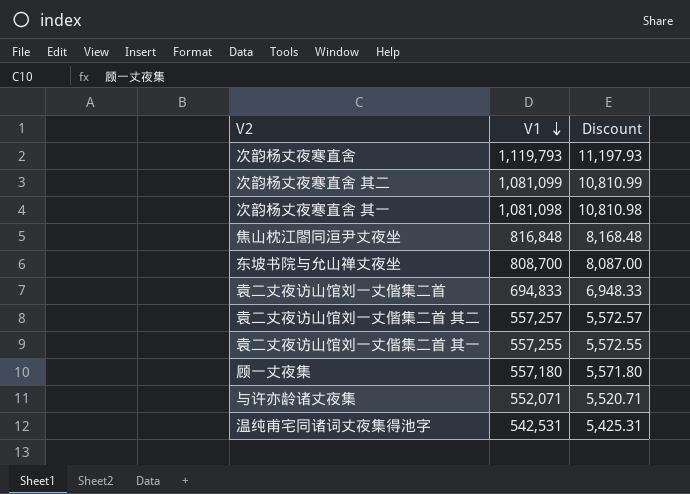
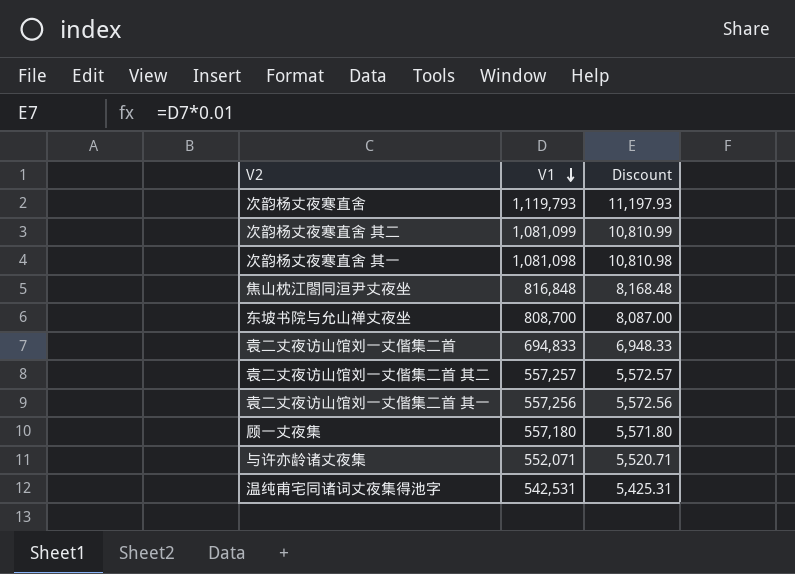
袁二丈夜访山馆刘一丈偕集二首 其一 | V1: 557,255 -> 557,256
袁二丈夜访山馆刘一丈偕集二首 其一 | Discount: 5,572.55 -> 5,572.56

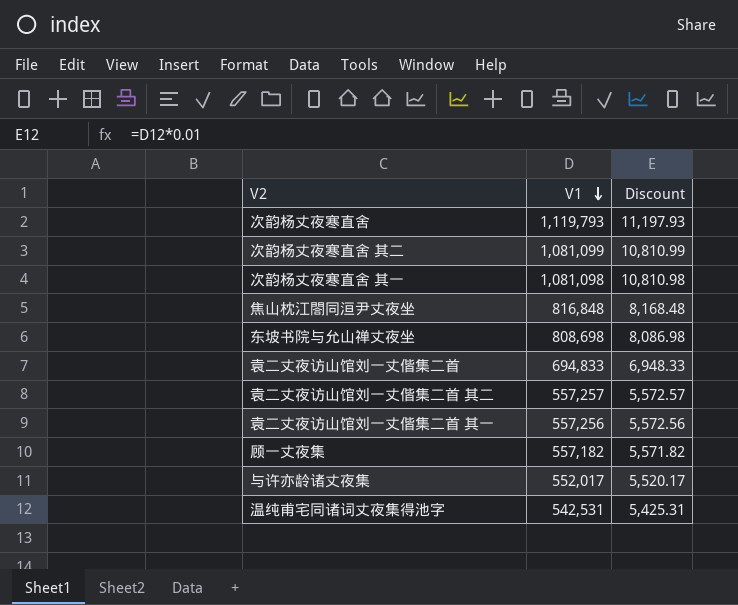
东坡书院与允山禅丈夜坐 | V1: 808,700 -> 808,698
东坡书院与允山禅丈夜坐 | Discount: 8,087.00 -> 8,086.98
顾一丈夜集 | V1: 557,180 -> 557,182
顾一丈夜集 | Discount: 5,571.80 -> 5,571.82
与许亦龄诸丈夜集 | V1: 552,071 -> 552,017
与许亦龄诸丈夜集 | Discount: 5,520.71 -> 5,520.17

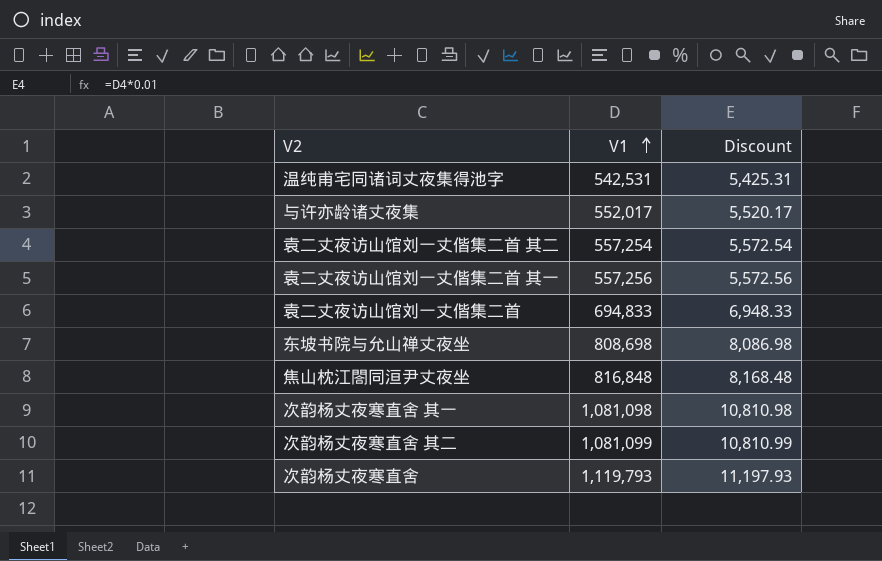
row order: V1 descending -> V1 ascending
row 顾一丈夜集: 557,182 | 5,571.82 -> none
袁二丈夜访山馆刘一丈偕集二首 其二 | V1: 557,257 -> 557,254
袁二丈夜访山馆刘一丈偕集二首 其二 | Discount: 5,572.57 -> 5,572.54

